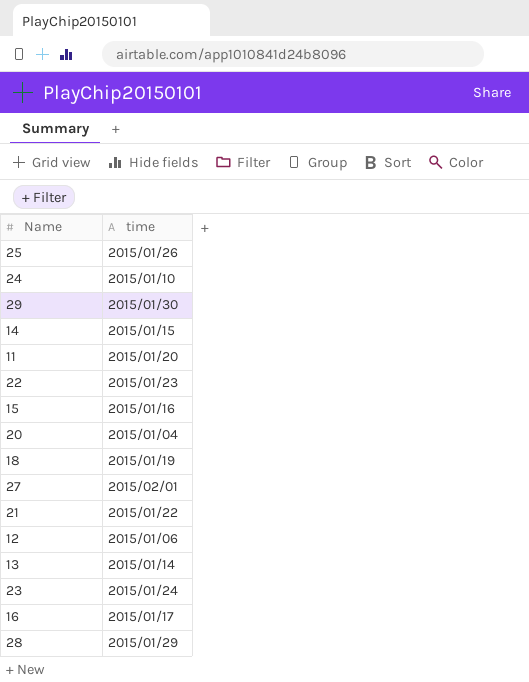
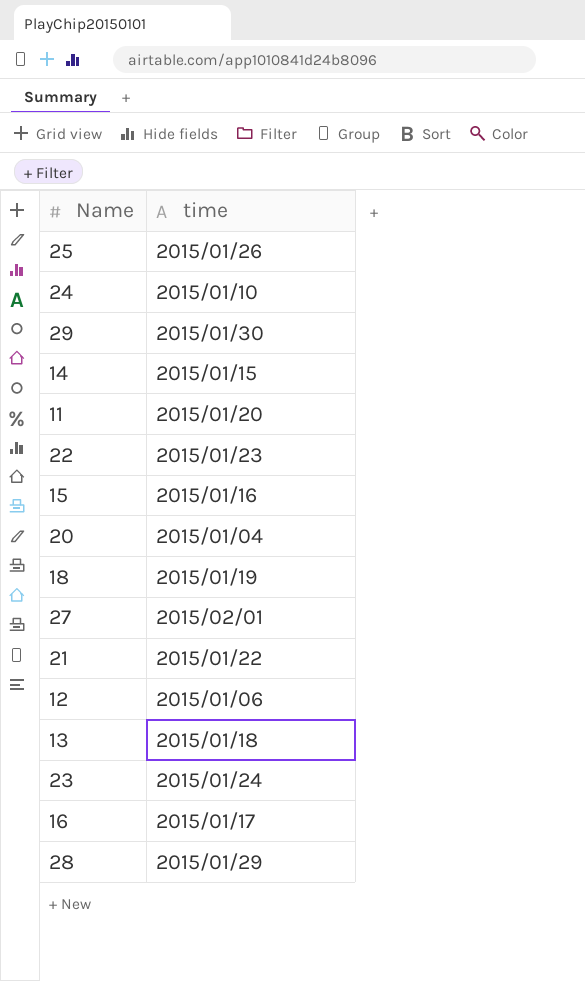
13 | time: 2015/01/14 -> 2015/01/18

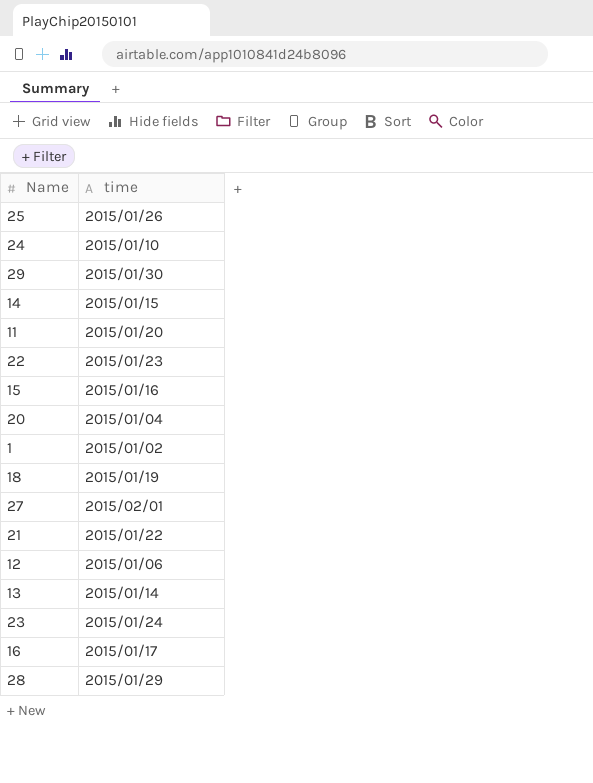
row 1: none -> 2015/01/02
13 | time: 2015/01/18 -> 2015/01/14

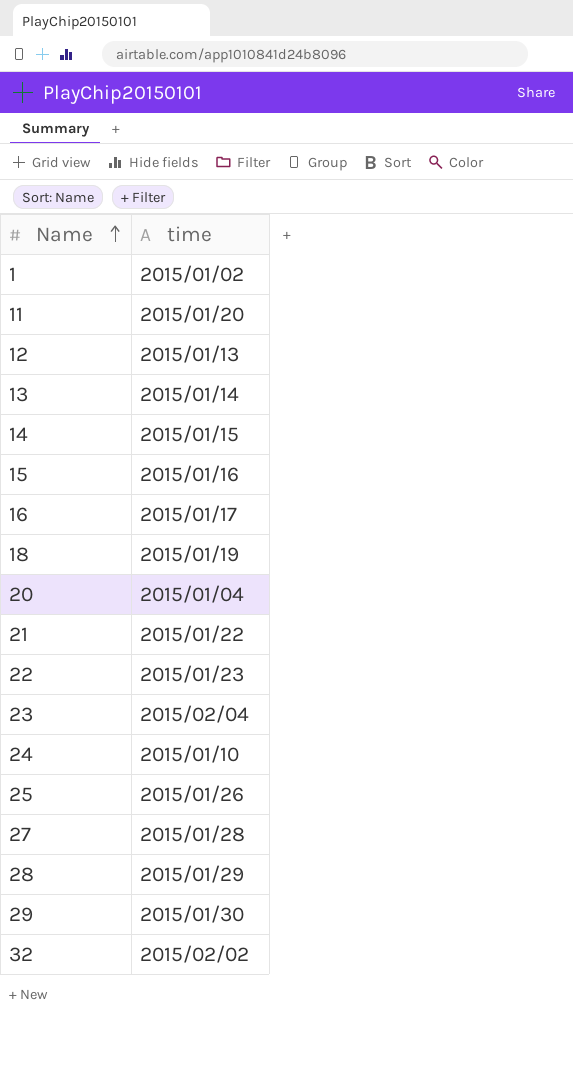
row order: none -> Name ascending
12 | time: 2015/01/06 -> 2015/01/13
23 | time: 2015/01/24 -> 2015/02/04
27 | time: 2015/02/01 -> 2015/01/28
row 32: none -> 2015/02/02

